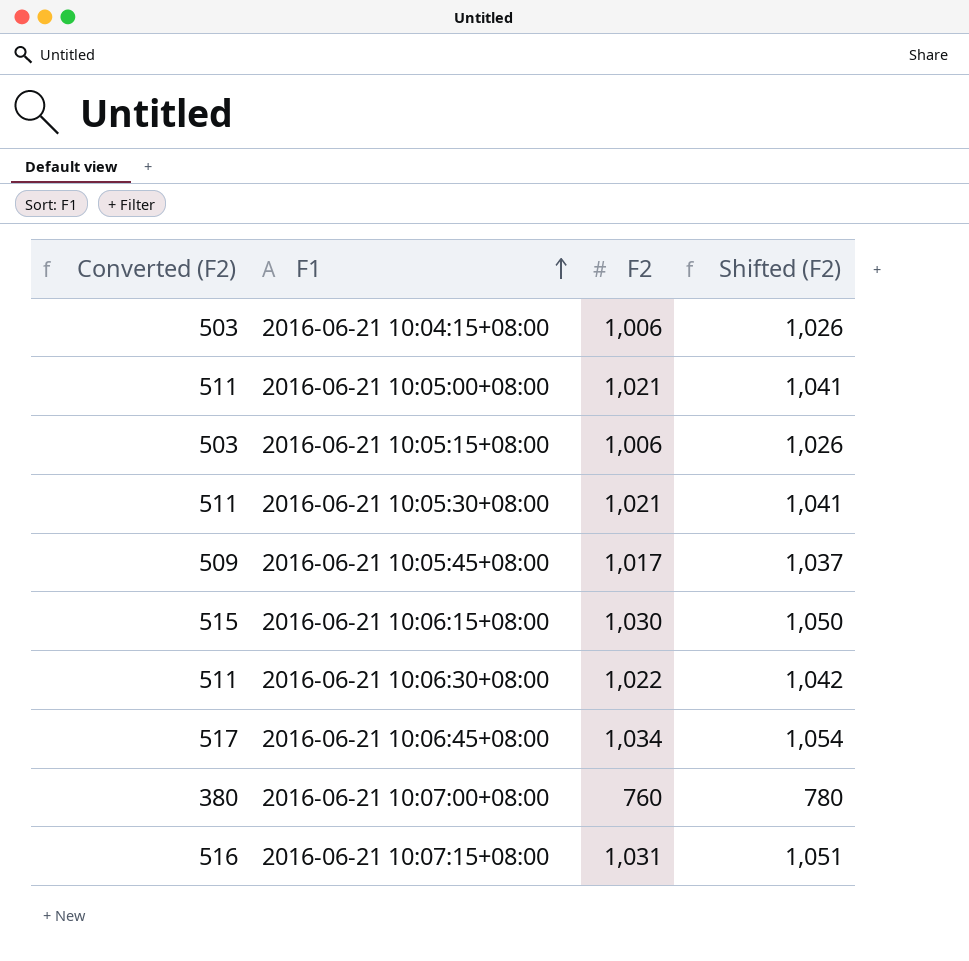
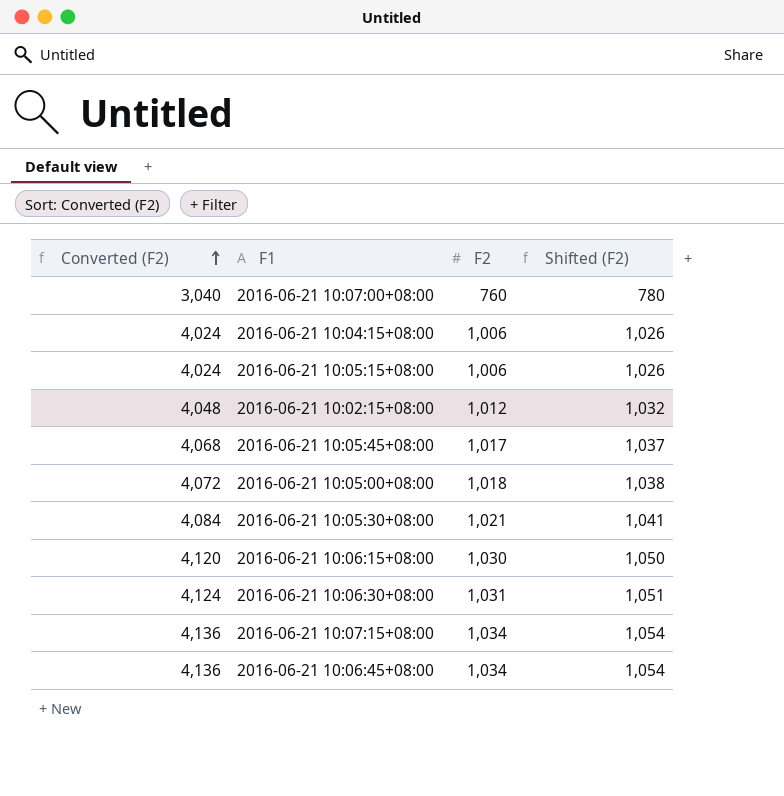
row order: F1 ascending -> Converted (F2) ascending
column Converted (F2) | formula: [F2] * 0.5 -> [F2] * 4
row 2016-06-21 10:02:15+08:00: none -> 4,048 | 1,012 | 1,032
2016-06-21 10:05:00+08:00 | F2: 1,021 -> 1,018
2016-06-21 10:05:00+08:00 | Shifted (F2): 1,041 -> 1,038
2016-06-21 10:06:30+08:00 | F2: 1,022 -> 1,031
2016-06-21 10:06:30+08:00 | Shifted (F2): 1,042 -> 1,051
2016-06-21 10:07:15+08:00 | F2: 1,031 -> 1,034
2016-06-21 10:07:15+08:00 | Shifted (F2): 1,051 -> 1,054

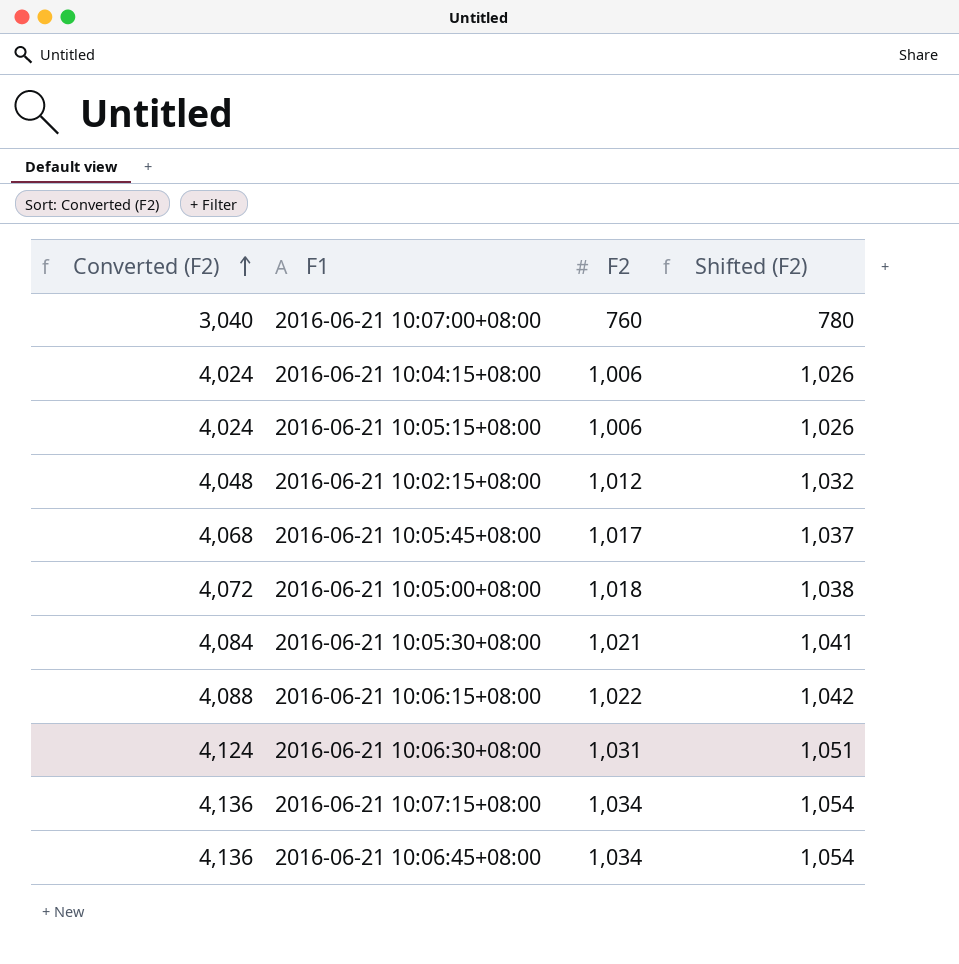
2016-06-21 10:06:15+08:00 | Converted (F2): 4,120 -> 4,088
2016-06-21 10:06:15+08:00 | F2: 1,030 -> 1,022
2016-06-21 10:06:15+08:00 | Shifted (F2): 1,050 -> 1,042

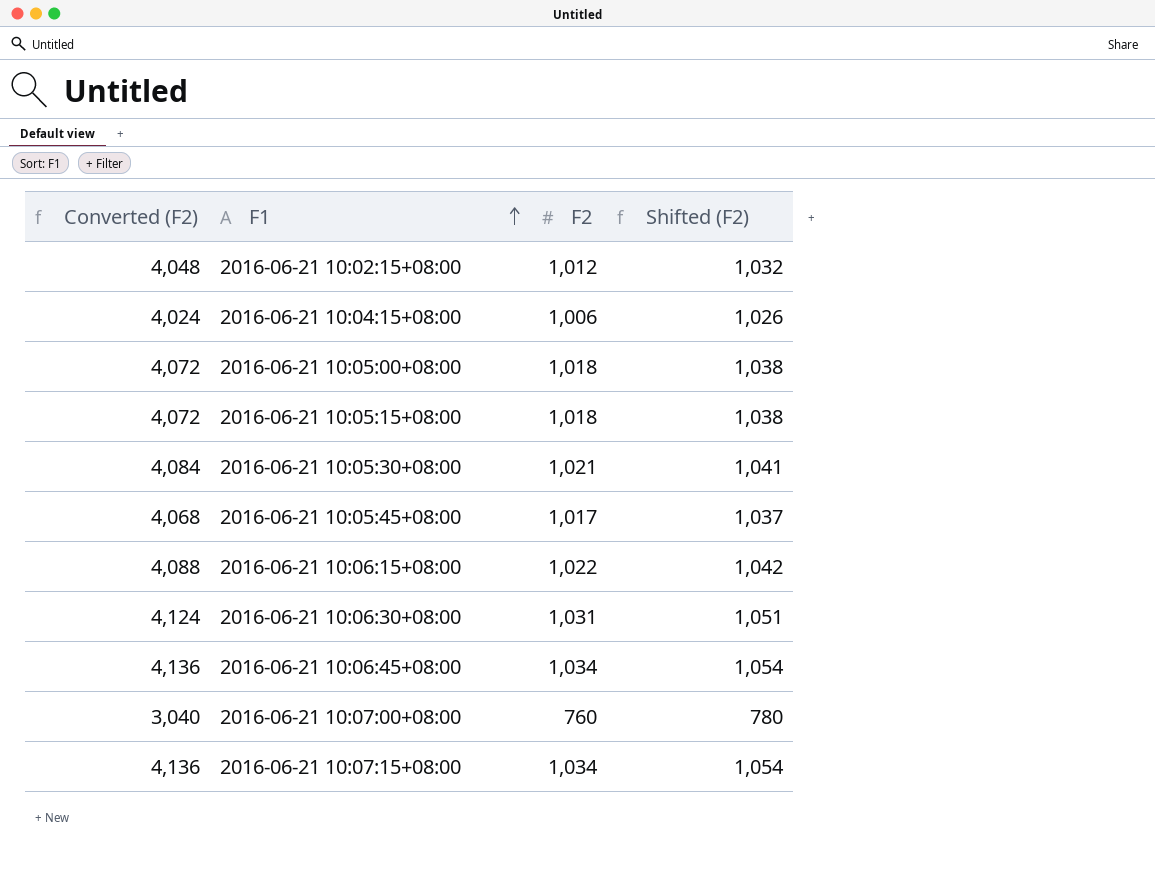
row order: Converted (F2) ascending -> F1 ascending
2016-06-21 10:05:15+08:00 | Converted (F2): 4,024 -> 4,072
2016-06-21 10:05:15+08:00 | F2: 1,006 -> 1,018
2016-06-21 10:05:15+08:00 | Shifted (F2): 1,026 -> 1,038

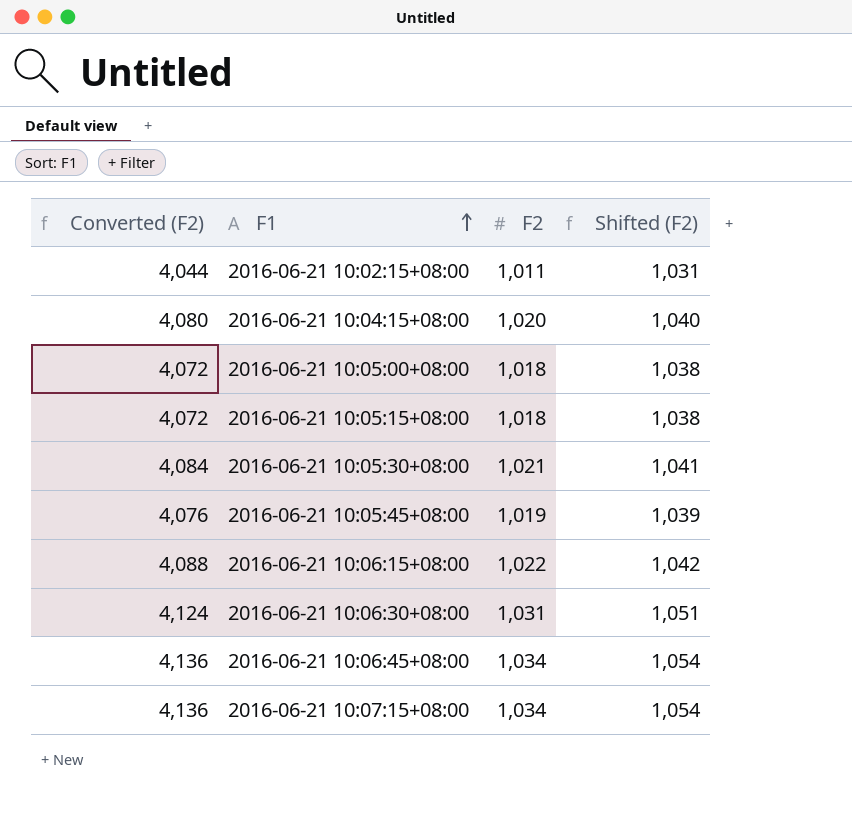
row 2016-06-21 10:07:00+08:00: 3,040 | 760 | 780 -> none
2016-06-21 10:02:15+08:00 | Converted (F2): 4,048 -> 4,044
2016-06-21 10:02:15+08:00 | F2: 1,012 -> 1,011
2016-06-21 10:02:15+08:00 | Shifted (F2): 1,032 -> 1,031
2016-06-21 10:04:15+08:00 | Converted (F2): 4,024 -> 4,080
2016-06-21 10:04:15+08:00 | F2: 1,006 -> 1,020
2016-06-21 10:04:15+08:00 | Shifted (F2): 1,026 -> 1,040
2016-06-21 10:05:45+08:00 | Converted (F2): 4,068 -> 4,076
2016-06-21 10:05:45+08:00 | F2: 1,017 -> 1,019
2016-06-21 10:05:45+08:00 | Shifted (F2): 1,037 -> 1,039

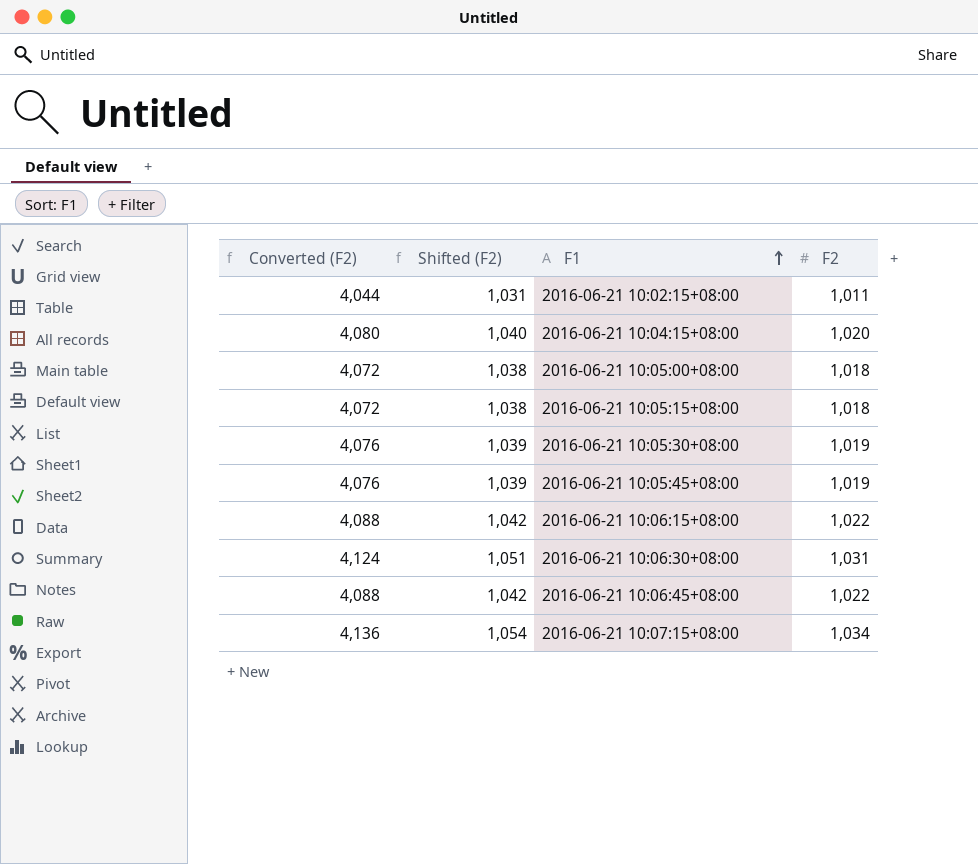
column Shifted (F2) | position: 4 -> 2
2016-06-21 10:05:30+08:00 | Converted (F2): 4,084 -> 4,076
2016-06-21 10:05:30+08:00 | Shifted (F2): 1,041 -> 1,039
2016-06-21 10:05:30+08:00 | F2: 1,021 -> 1,019
2016-06-21 10:06:45+08:00 | Converted (F2): 4,136 -> 4,088
2016-06-21 10:06:45+08:00 | Shifted (F2): 1,054 -> 1,042
2016-06-21 10:06:45+08:00 | F2: 1,034 -> 1,022

